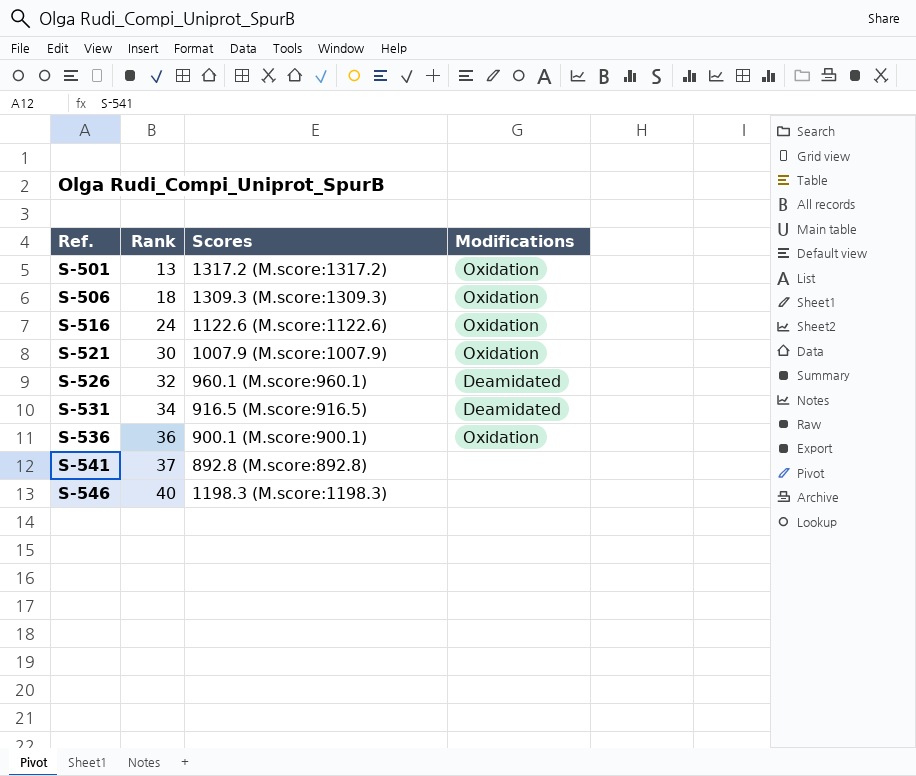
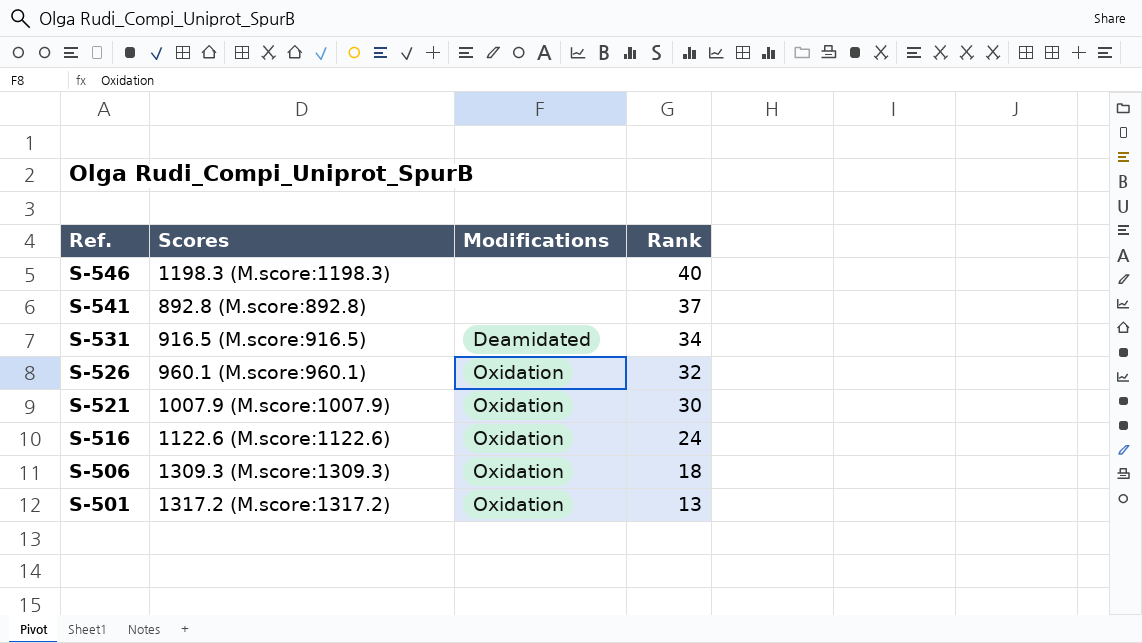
row order: Ref. ascending -> Ref. descending
column Rank | position: 2 -> 4
row S-536: 36 | 900.1 (M.score:900.1) | Oxidation -> none
S-526 | Modifications: Deamidated -> Oxidation

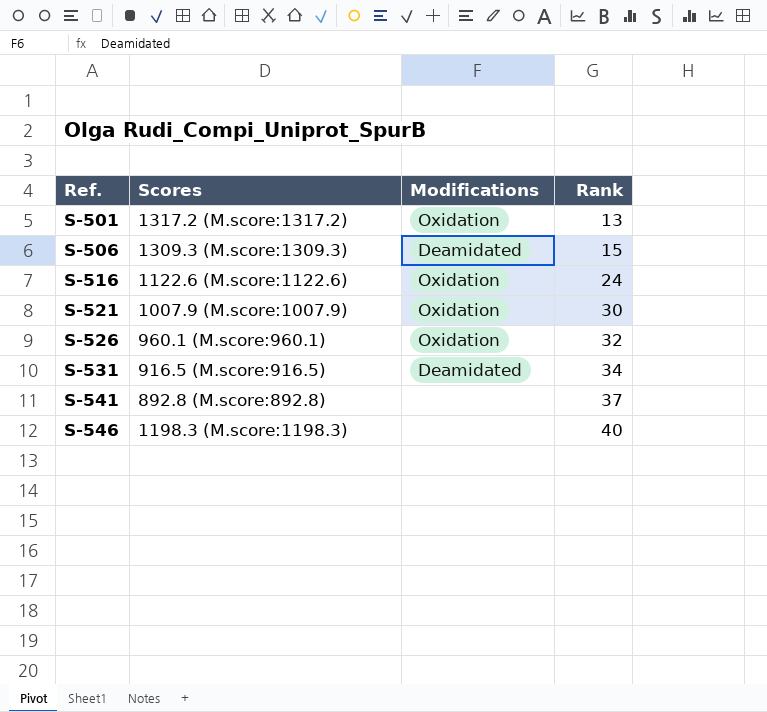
row order: Ref. descending -> Ref. ascending
S-506 | Modifications: Oxidation -> Deamidated
S-506 | Rank: 18 -> 15

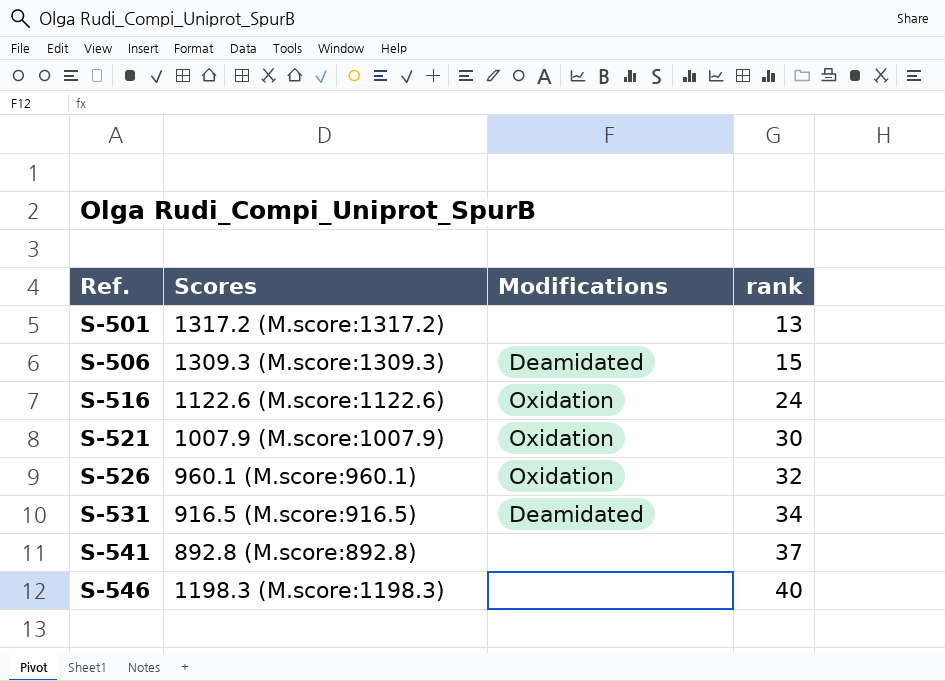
column name: Rank -> rank
S-501 | Modifications: Oxidation -> none

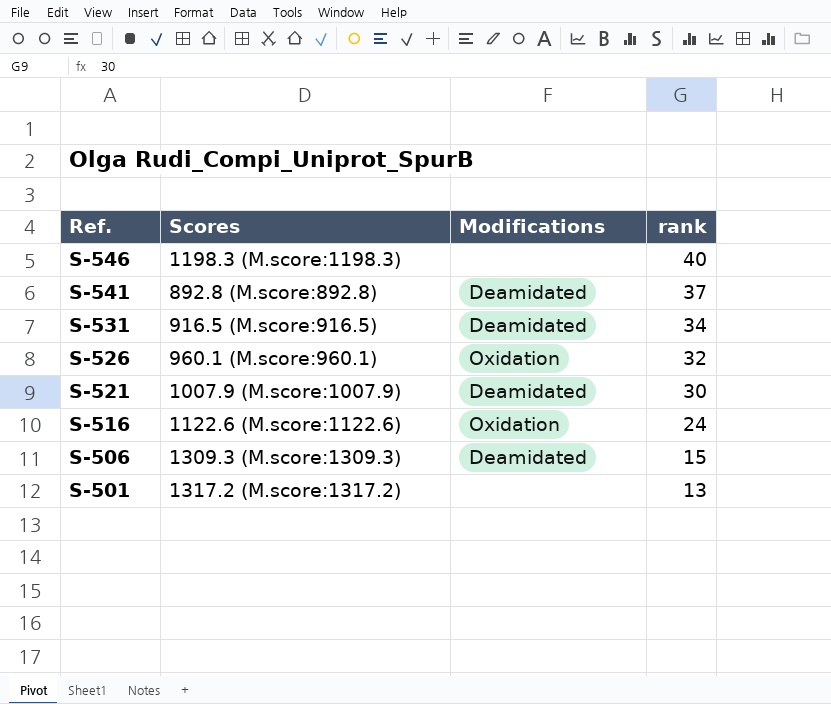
row order: Ref. ascending -> Ref. descending
S-541 | Modifications: none -> Deamidated
S-521 | Modifications: Oxidation -> Deamidated

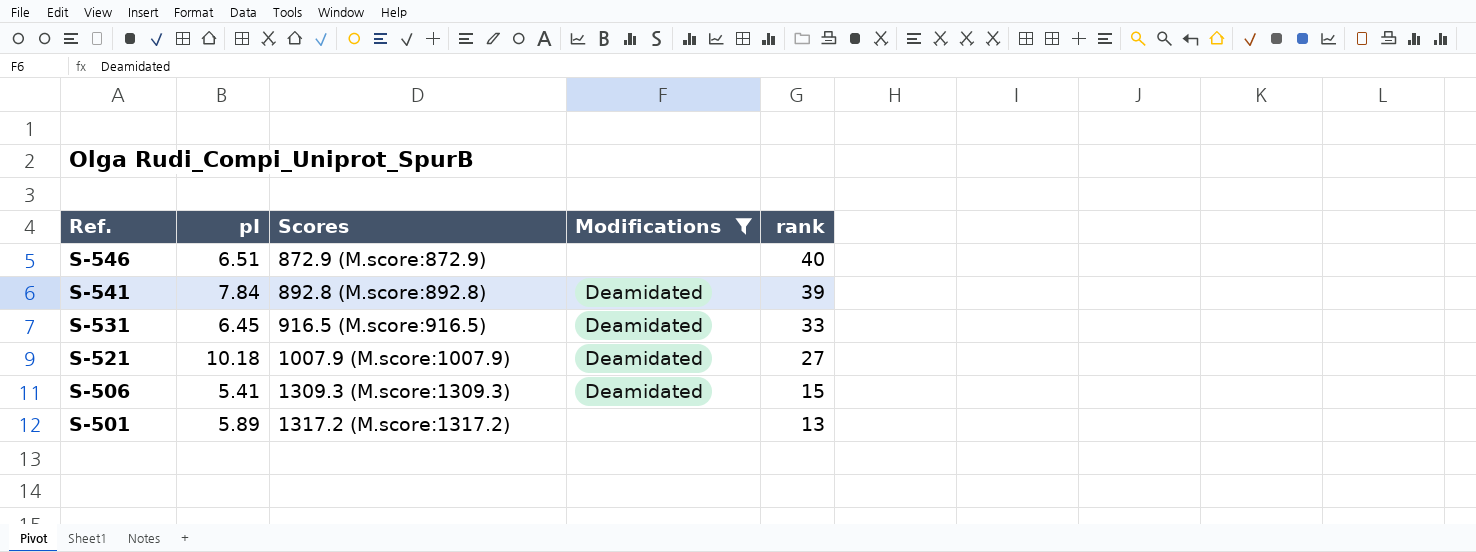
filter: none -> Modifications != Oxidation
column pI | position: none -> 2
S-546 | Scores: 1198.3 (M.score:1198.3) -> 872.9 (M.score:872.9)
S-541 | rank: 37 -> 39
S-531 | rank: 34 -> 33
S-521 | rank: 30 -> 27

